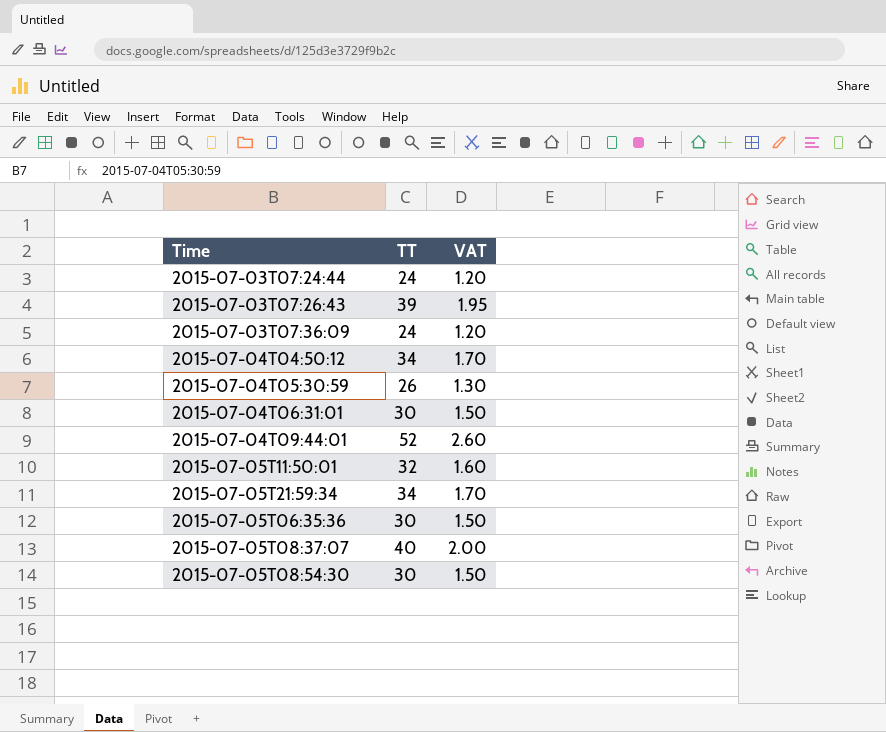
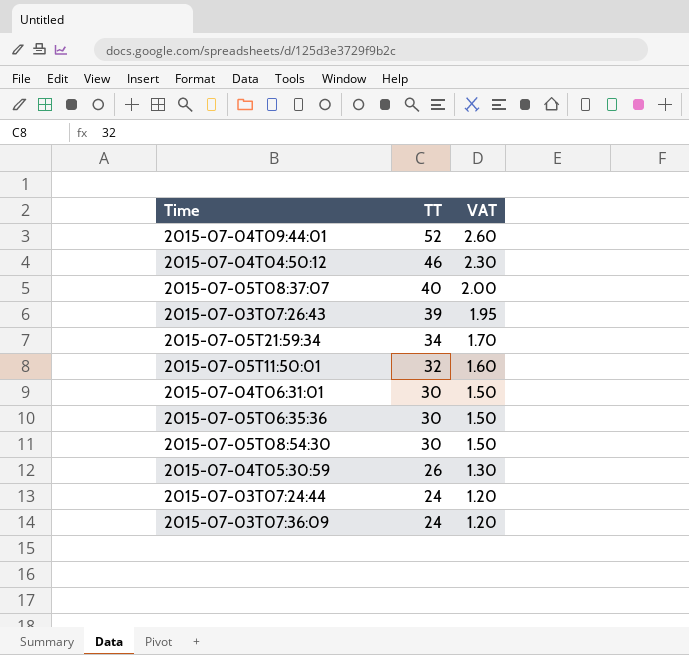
row order: none -> TT descending
2015-07-04T04:50:12 | TT: 34 -> 46
2015-07-04T04:50:12 | VAT: 1.70 -> 2.30

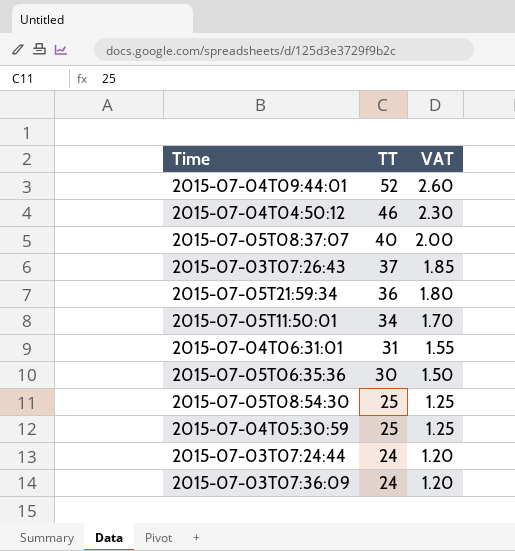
2015-07-03T07:26:43 | TT: 39 -> 37
2015-07-03T07:26:43 | VAT: 1.95 -> 1.85
2015-07-05T21:59:34 | TT: 34 -> 36
2015-07-05T21:59:34 | VAT: 1.70 -> 1.80
2015-07-05T11:50:01 | TT: 32 -> 34
2015-07-05T11:50:01 | VAT: 1.60 -> 1.70
2015-07-04T06:31:01 | TT: 30 -> 31
2015-07-04T06:31:01 | VAT: 1.50 -> 1.55
2015-07-05T08:54:30 | TT: 30 -> 25
2015-07-05T08:54:30 | VAT: 1.50 -> 1.25
2015-07-04T05:30:59 | TT: 26 -> 25
2015-07-04T05:30:59 | VAT: 1.30 -> 1.25

